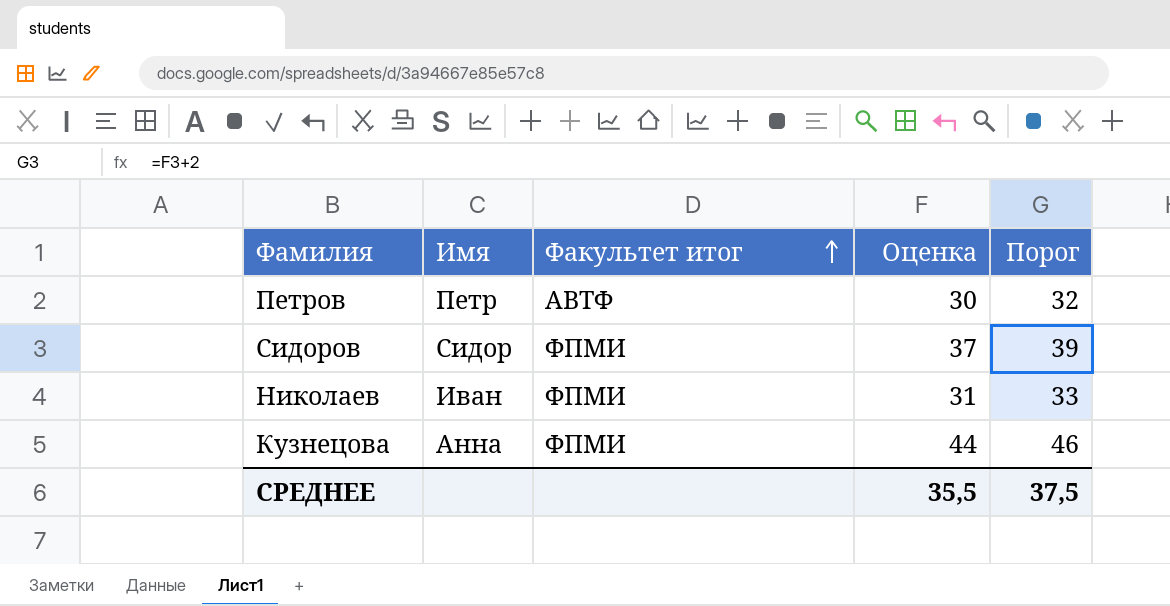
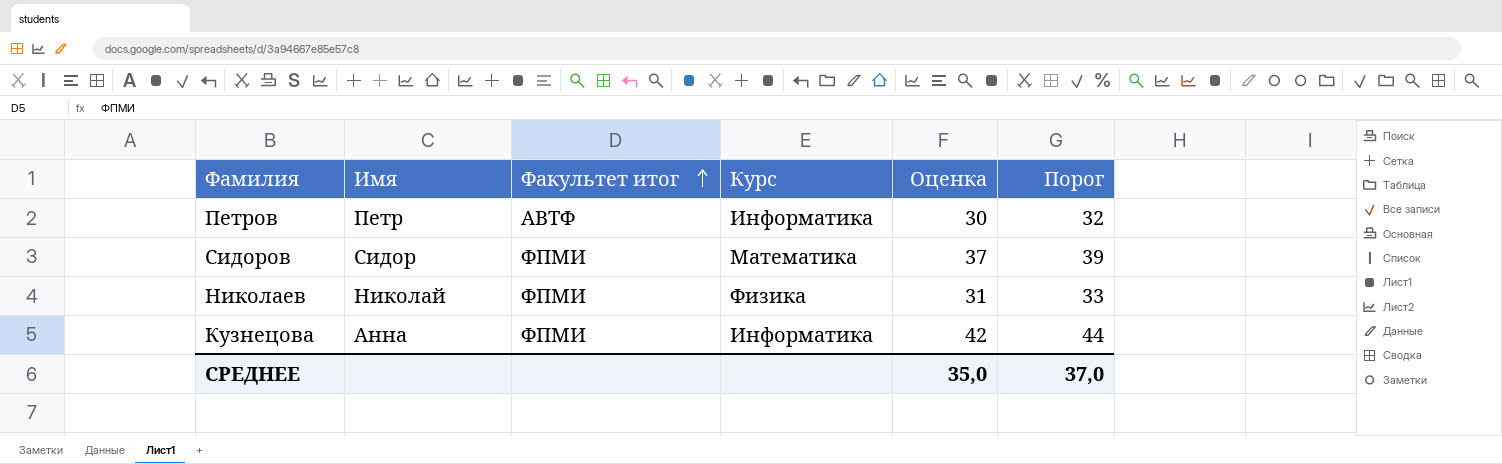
column Курс | position: none -> 4
Николаев | Имя: Иван -> Николай
Кузнецова | Оценка: 44 -> 42
Кузнецова | Порог: 46 -> 44
СРЕДНЕЕ | Оценка: 35,5 -> 35,0
СРЕДНЕЕ | Порог: 37,5 -> 37,0

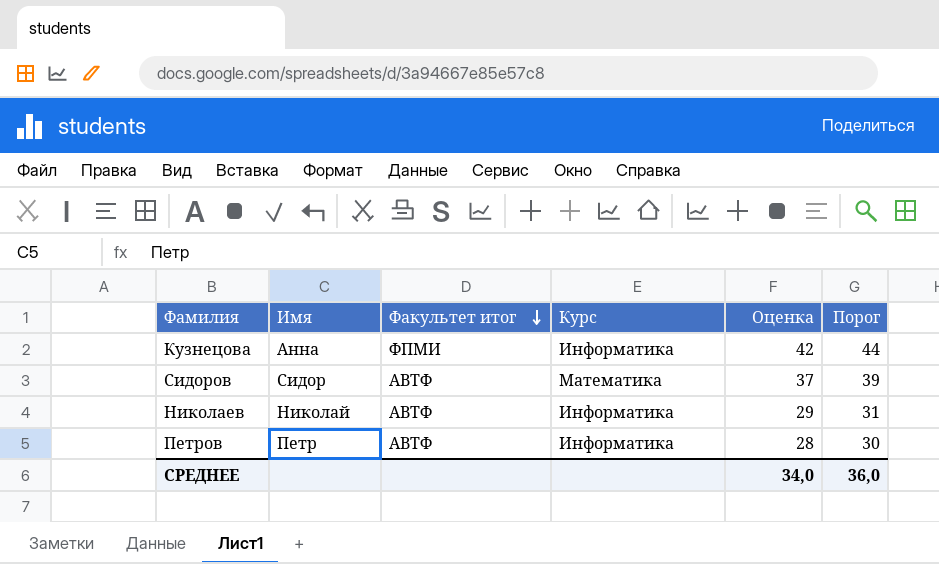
row order: Факультет итог ascending -> Факультет итог descending
Сидоров | Факультет итог: ФПМИ -> АВТФ
Николаев | Факультет итог: ФПМИ -> АВТФ
Николаев | Курс: Физика -> Информатика
Николаев | Оценка: 31 -> 29
Николаев | Порог: 33 -> 31
Петров | Оценка: 30 -> 28
Петров | Порог: 32 -> 30
СРЕДНЕЕ | Оценка: 35,0 -> 34,0
СРЕДНЕЕ | Порог: 37,0 -> 36,0

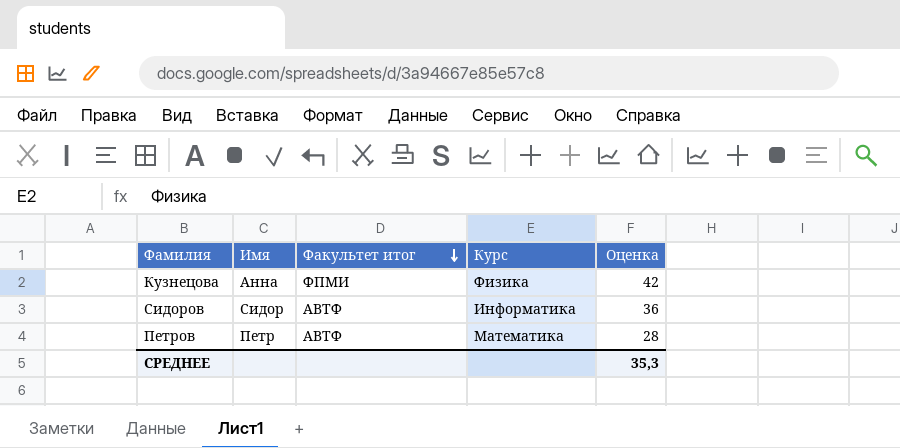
column Порог | formula: [Оценка] + 2 -> none
row Николаев: Николай | АВТФ | Информатика | 29 | 31 -> none
Кузнецова | Курс: Информатика -> Физика
Сидоров | Курс: Математика -> Информатика
Сидоров | Оценка: 37 -> 36
Петров | Курс: Информатика -> Математика
СРЕДНЕЕ | Оценка: 34,0 -> 35,3

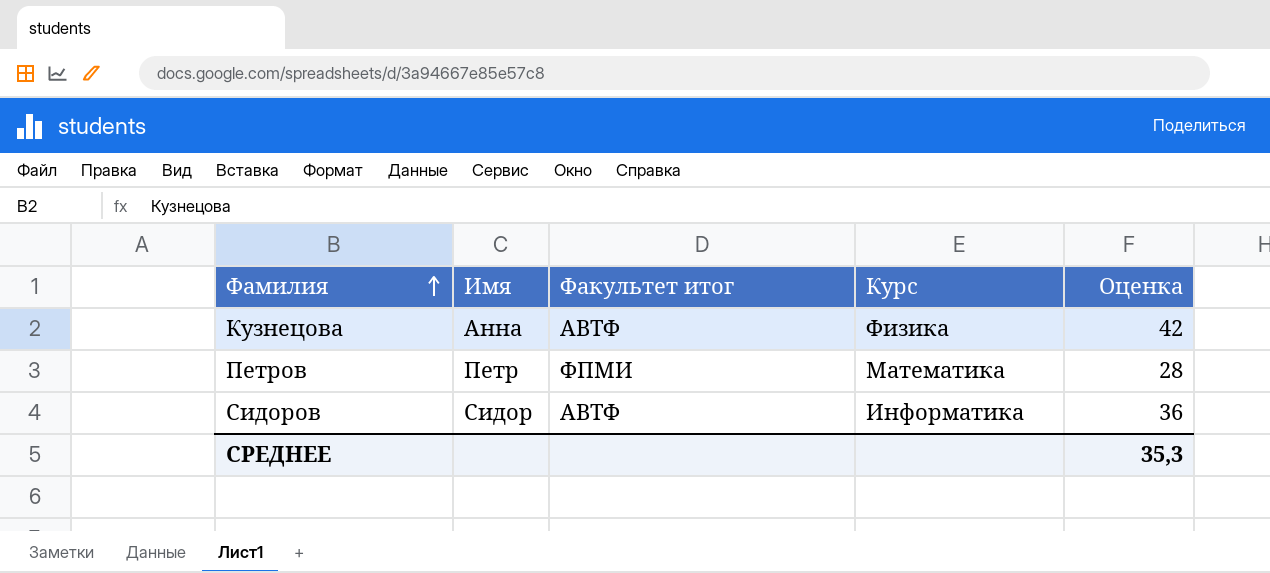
row order: Факультет итог descending -> Фамилия ascending
Кузнецова | Факультет итог: ФПМИ -> АВТФ
Петров | Факультет итог: АВТФ -> ФПМИ

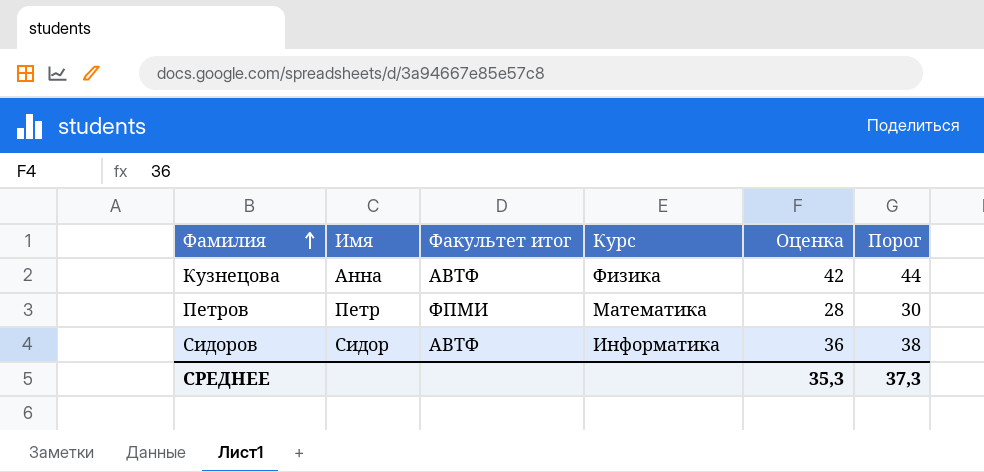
column Порог | formula: none -> [Оценка] + 2

